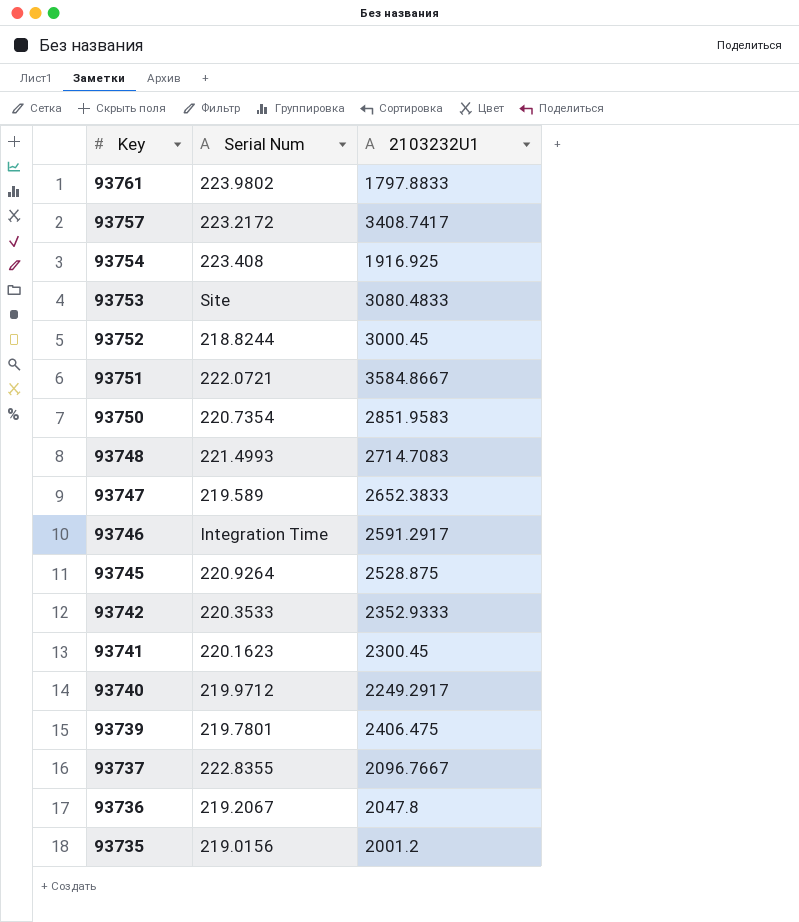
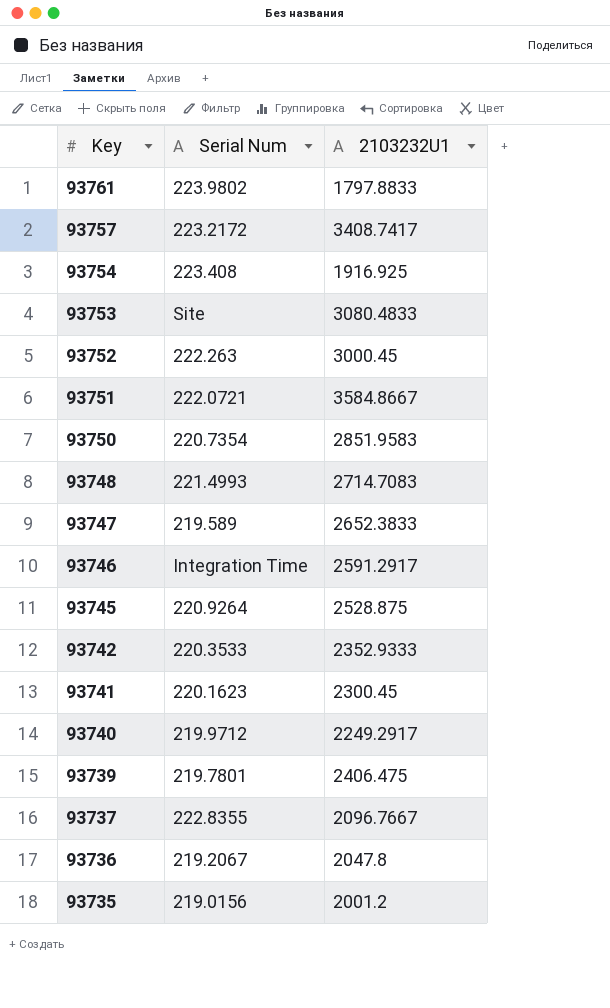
93752 | Serial Num: 218.8244 -> 222.263

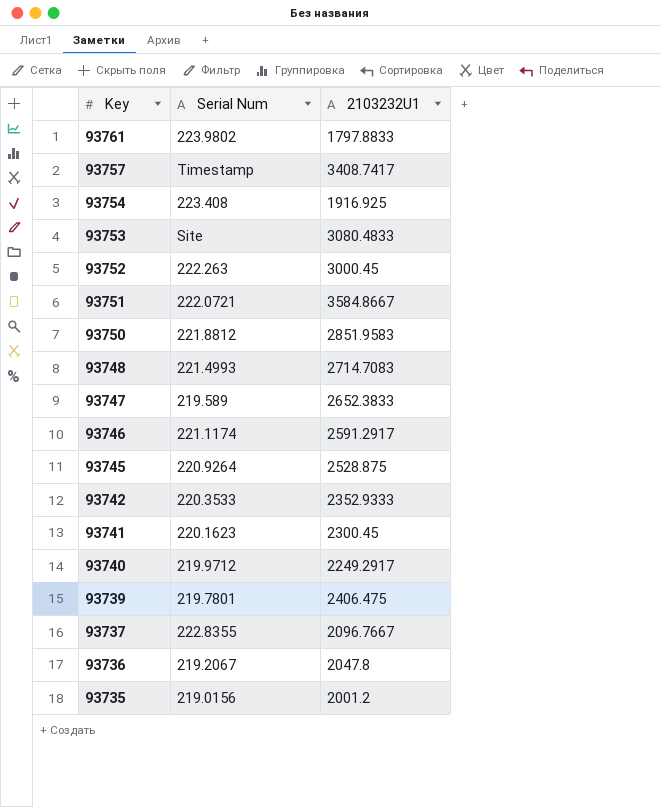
93757 | Serial Num: 223.2172 -> Timestamp
93750 | Serial Num: 220.7354 -> 221.8812
93746 | Serial Num: Integration Time -> 221.1174

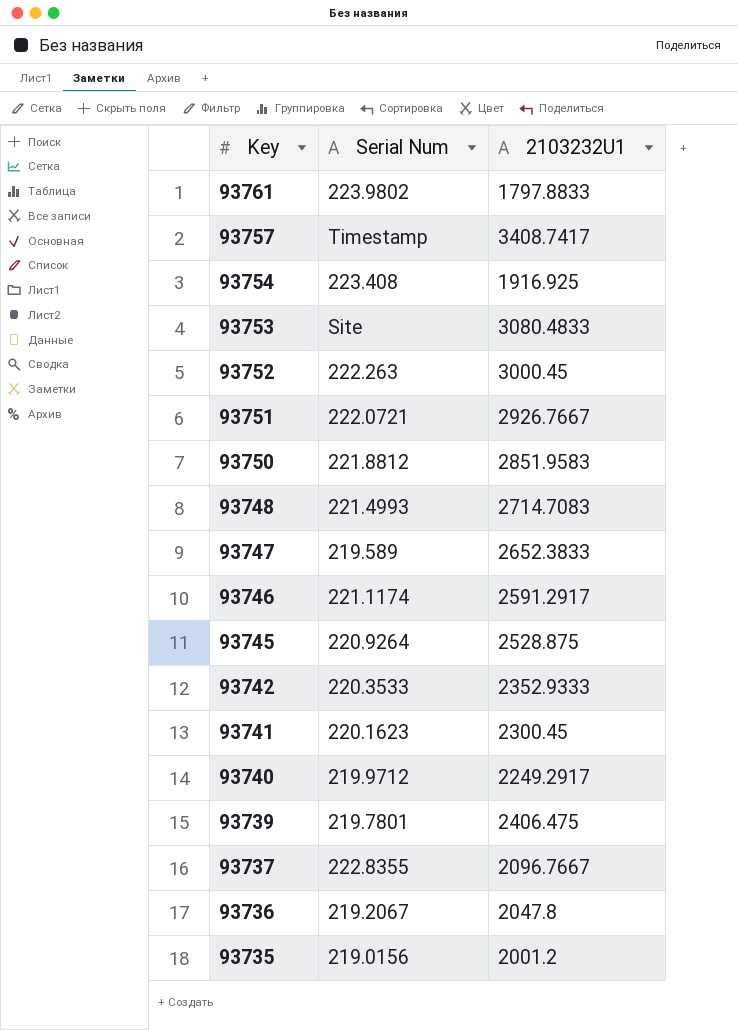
93751 | 2103232U1: 3584.8667 -> 2926.7667

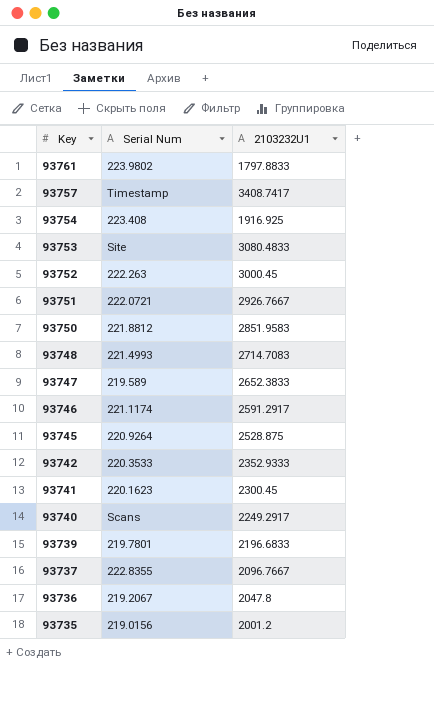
93740 | Serial Num: 219.9712 -> Scans
93739 | 2103232U1: 2406.475 -> 2196.6833

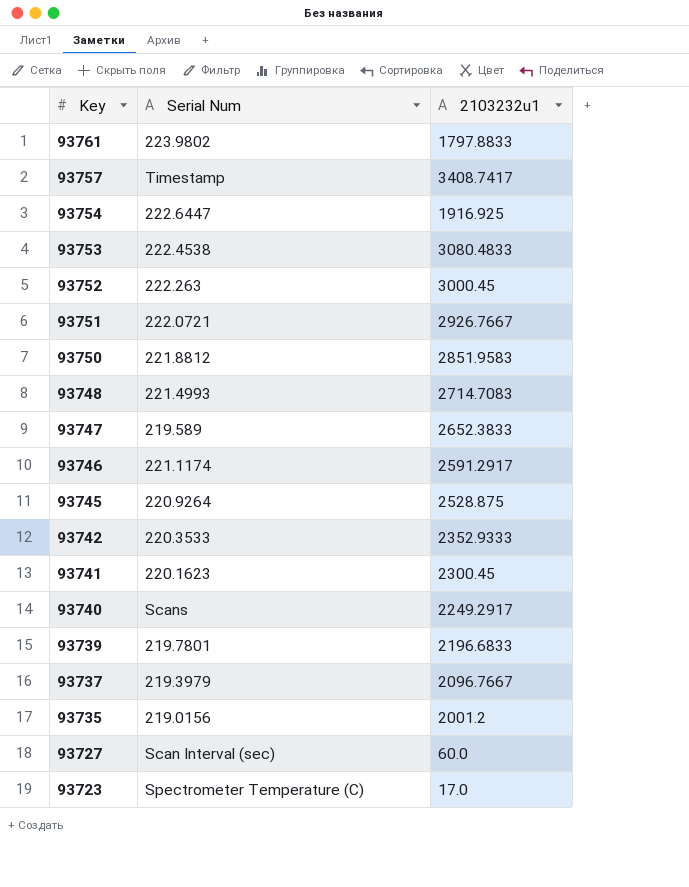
column name: 2103232U1 -> 2103232u1
row 93736: 219.2067 | 2047.8 -> none
93754 | Serial Num: 223.408 -> 222.6447
93753 | Serial Num: Site -> 222.4538
93737 | Serial Num: 222.8355 -> 219.3979
row 93727: none -> Scan Interval (sec) | 60.0
row 93723: none -> Spectrometer Temperature (C) | 17.0

